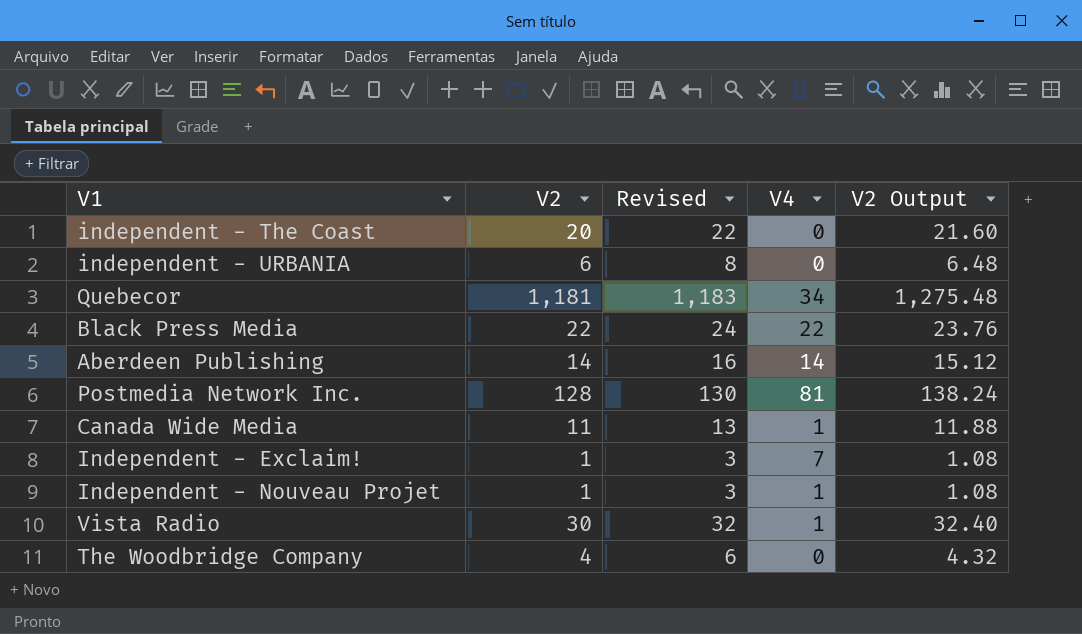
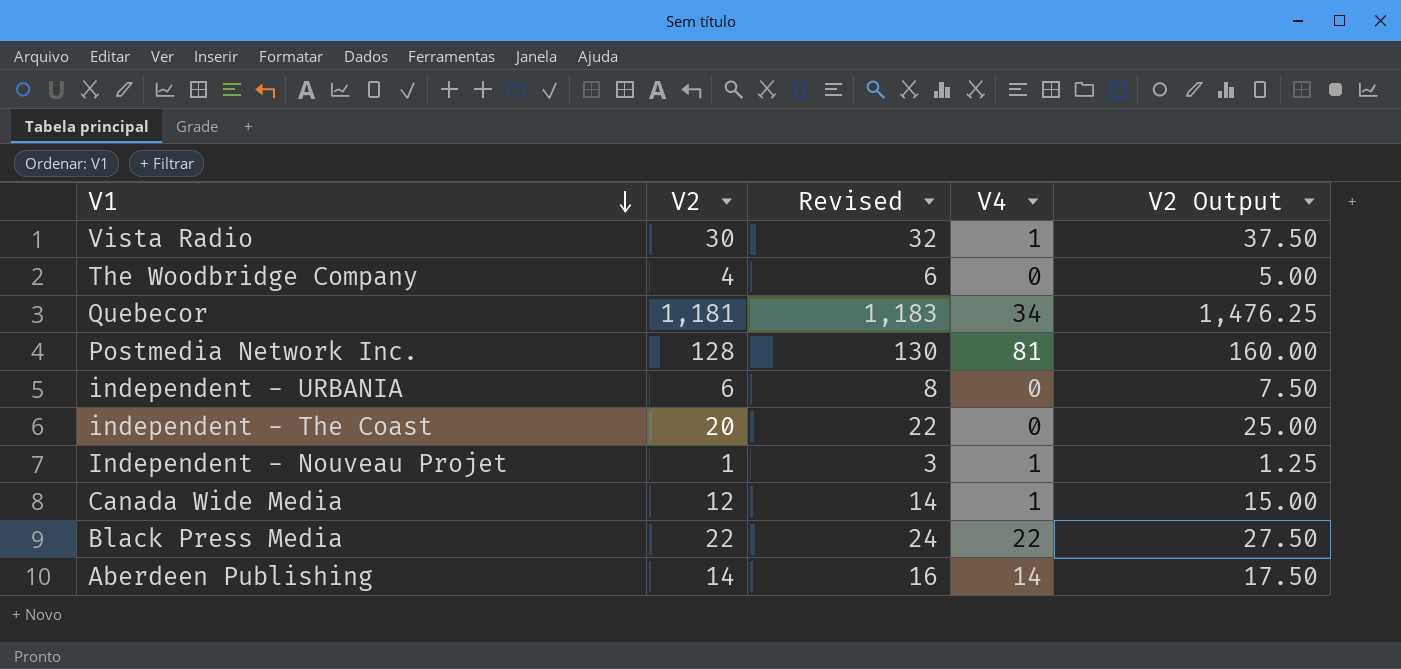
row order: none -> V1 descending
column V2 Output | formula: [V2] * 1.08 -> [V2] * 1.25
row Independent - Exclaim!: 1 | 3 | 7 | 1.08 -> none
Canada Wide Media | V2: 11 -> 12
Canada Wide Media | Revised: 13 -> 14

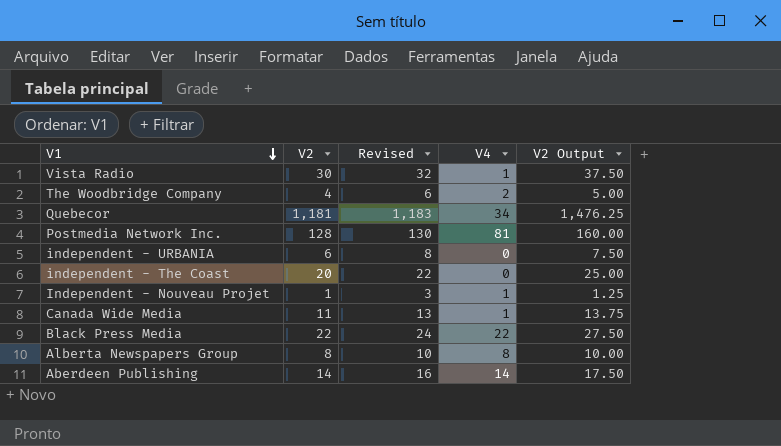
The Woodbridge Company | V4: 0 -> 2
Canada Wide Media | V2: 12 -> 11
Canada Wide Media | Revised: 14 -> 13
Canada Wide Media | V2 Output: 15.00 -> 13.75
row Alberta Newspapers Group: none -> 8 | 10 | 8 | 10.00

